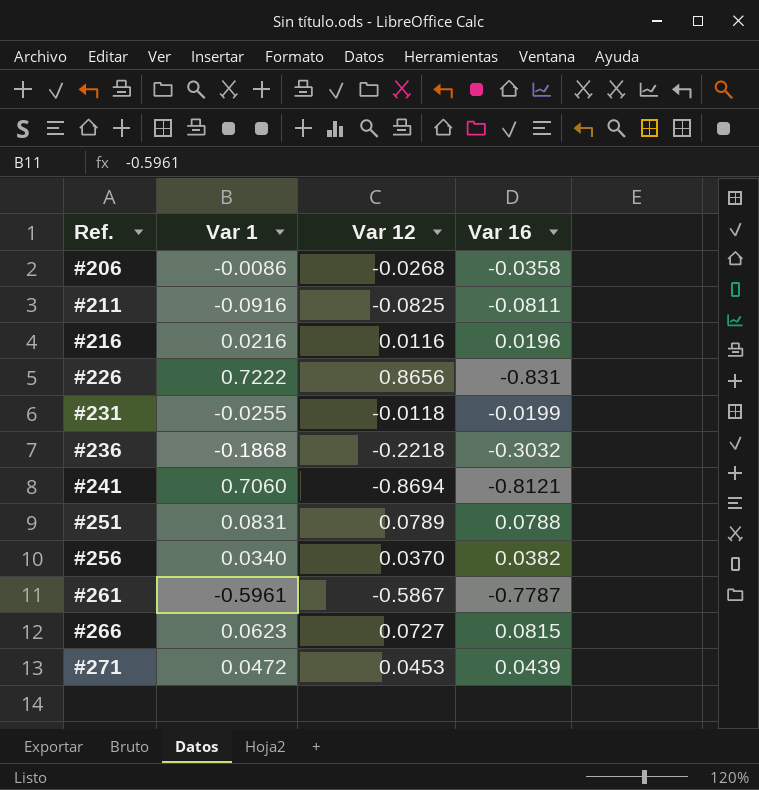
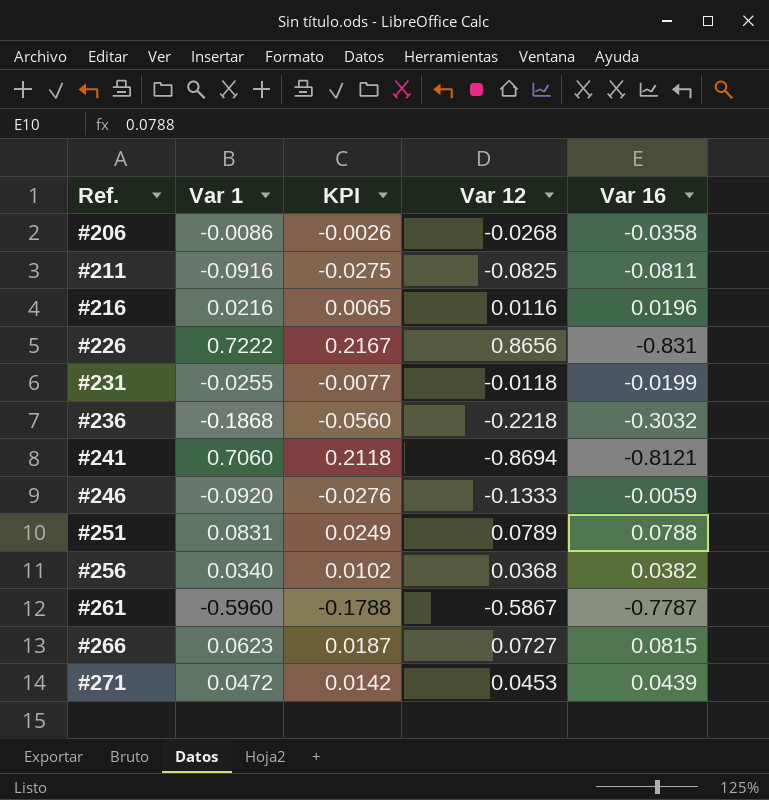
column KPI | formula: none -> [Var 1] * 0.3
row #246: none -> -0.0920 | -0.0276 | -0.1333 | -0.0059
#256 | Var 12: 0.0370 -> 0.0368
#261 | Var 1: -0.5961 -> -0.5960

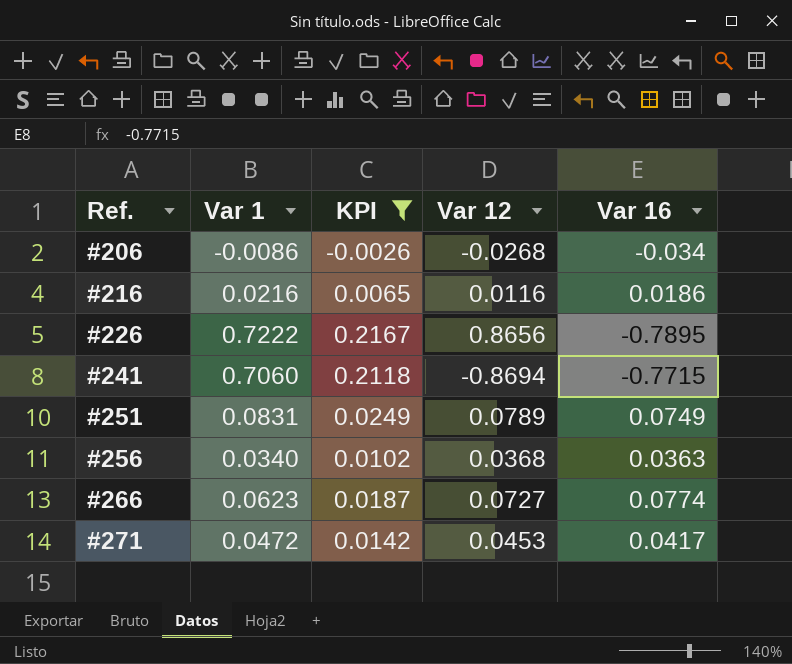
filter: none -> KPI >= -0.0026
#206 | Var 16: -0.0358 -> -0.034
#216 | Var 16: 0.0196 -> 0.0186
#226 | Var 16: -0.831 -> -0.7895
#241 | Var 16: -0.8121 -> -0.7715
#251 | Var 16: 0.0788 -> 0.0749
#256 | Var 16: 0.0382 -> 0.0363
#266 | Var 16: 0.0815 -> 0.0774
#271 | Var 16: 0.0439 -> 0.0417

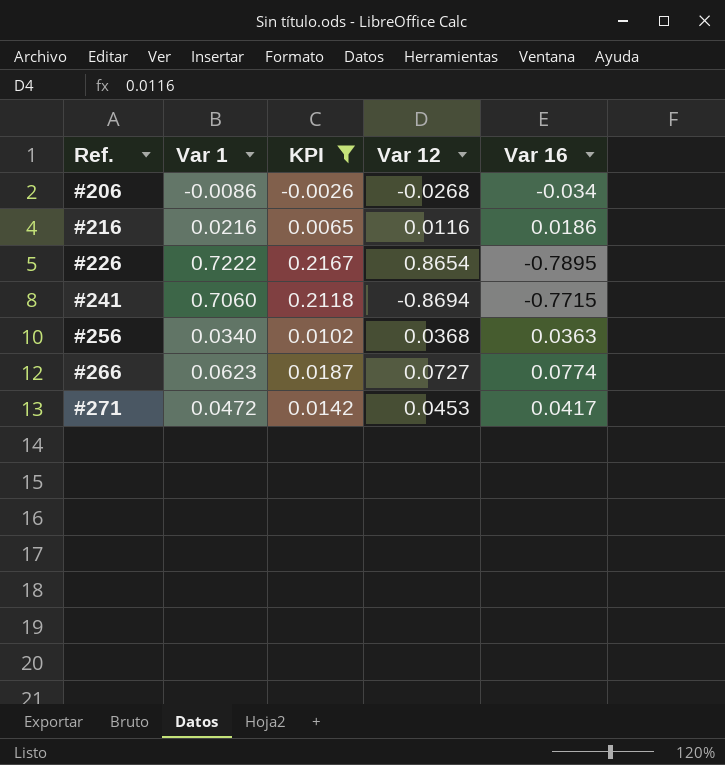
row #251: 0.0831 | 0.0249 | 0.0789 | 0.0749 -> none
#226 | Var 12: 0.8656 -> 0.8654

